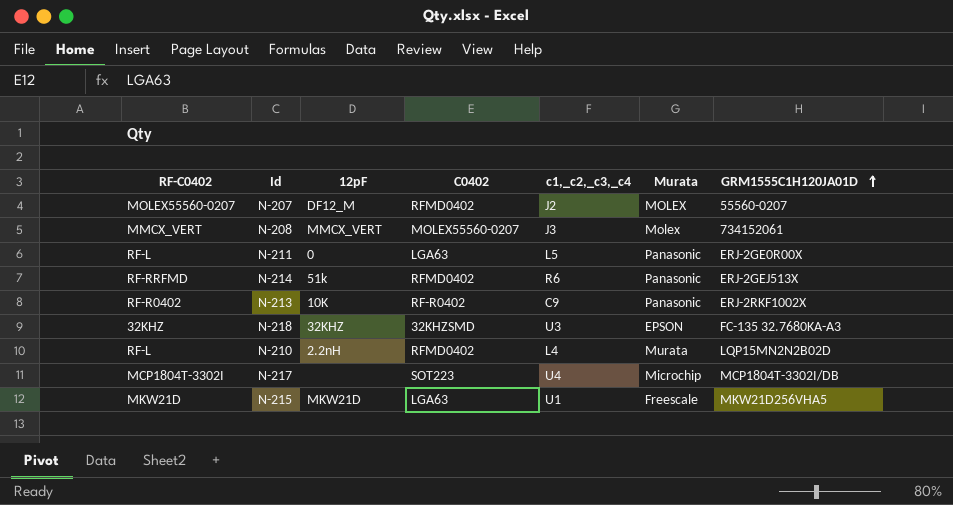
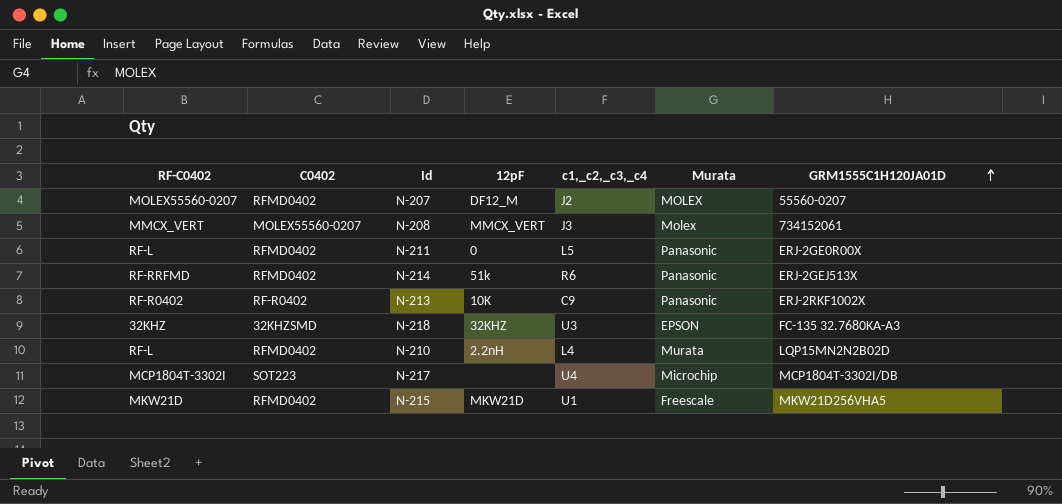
column C0402 | position: 4 -> 2
N-211 | C0402: LGA63 -> RFMD0402
N-215 | C0402: LGA63 -> RFMD0402

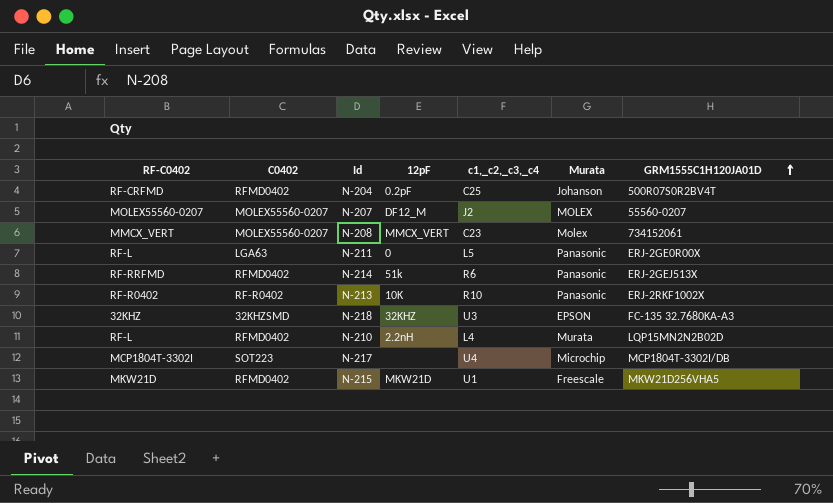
row N-204: none -> RF-CRFMD | RFMD0402 | 0.2pF | C25 | Johanson | 500R07S0R2BV4T
N-207 | C0402: RFMD0402 -> MOLEX55560-0207
N-208 | c1,_c2,_c3,_c4: J3 -> C23
N-211 | C0402: RFMD0402 -> LGA63
N-213 | c1,_c2,_c3,_c4: C9 -> R10

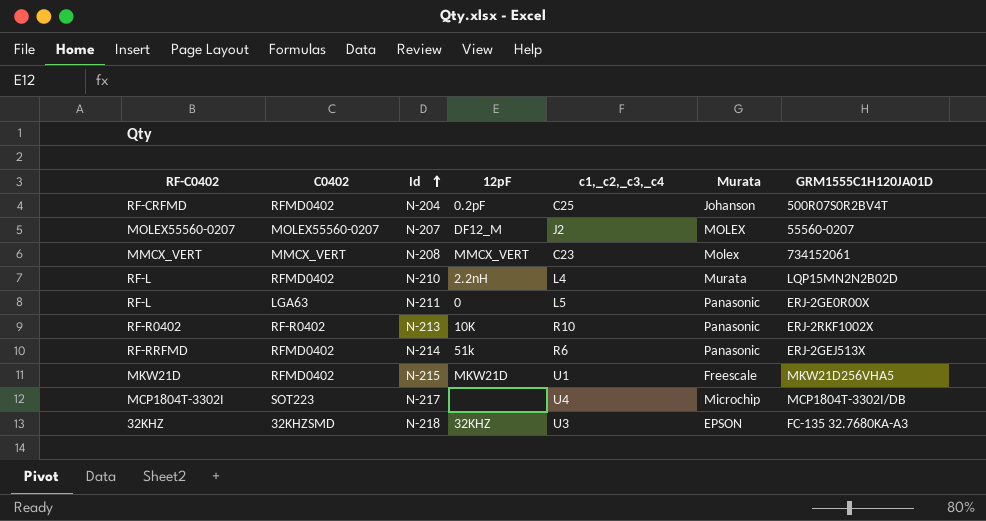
row order: GRM1555C1H120JA01D ascending -> Id ascending
N-208 | C0402: MOLEX55560-0207 -> MMCX_VERT

